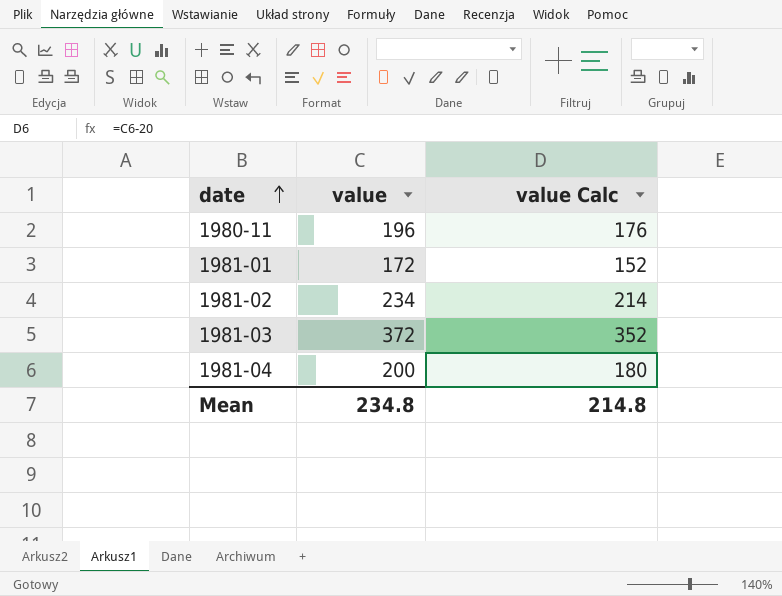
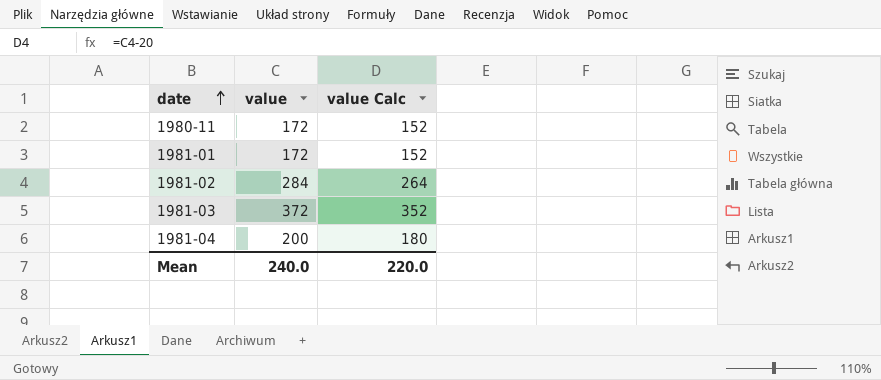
1980-11 | value: 196 -> 172
1980-11 | value Calc: 176 -> 152
1981-02 | value: 234 -> 284
1981-02 | value Calc: 214 -> 264
Mean | value: 234.8 -> 240.0
Mean | value Calc: 214.8 -> 220.0

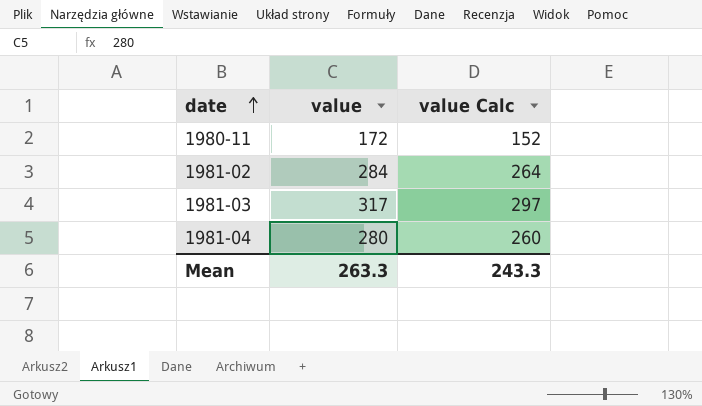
row 1981-01: 172 | 152 -> none
1981-03 | value: 372 -> 317
1981-03 | value Calc: 352 -> 297
1981-04 | value: 200 -> 280
1981-04 | value Calc: 180 -> 260
Mean | value: 240.0 -> 263.3
Mean | value Calc: 220.0 -> 243.3

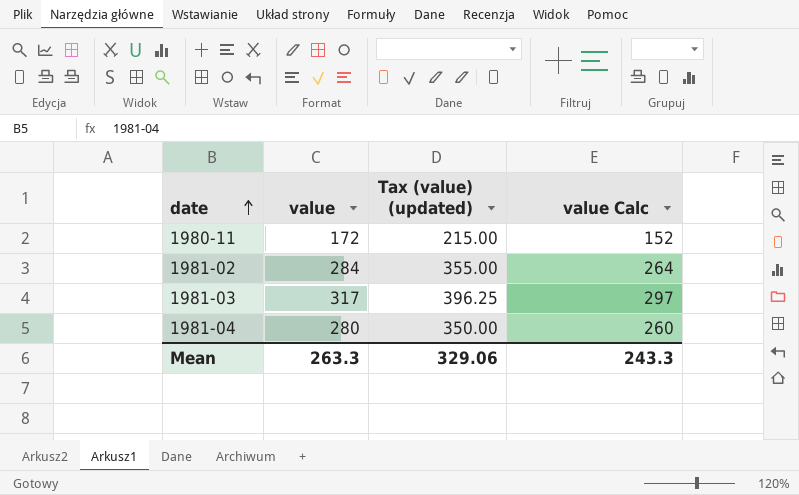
column Tax (value) (updated) | formula: none -> [value] * 1.25

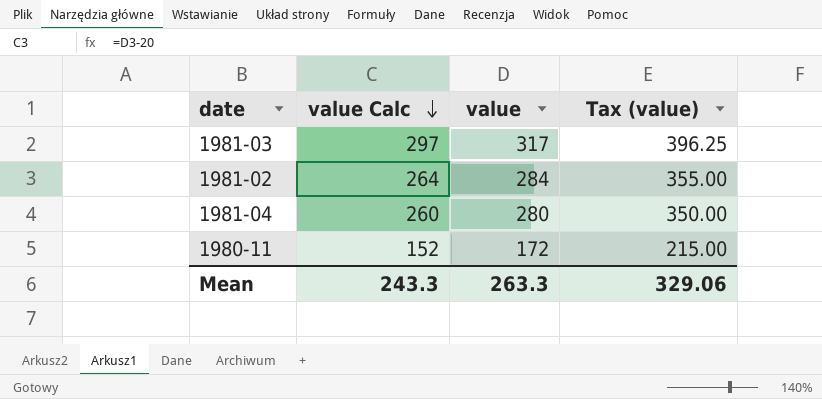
row order: date ascending -> value Calc descending
column value Calc | position: 4 -> 2
column name: Tax (value) (updated) -> Tax (value)

